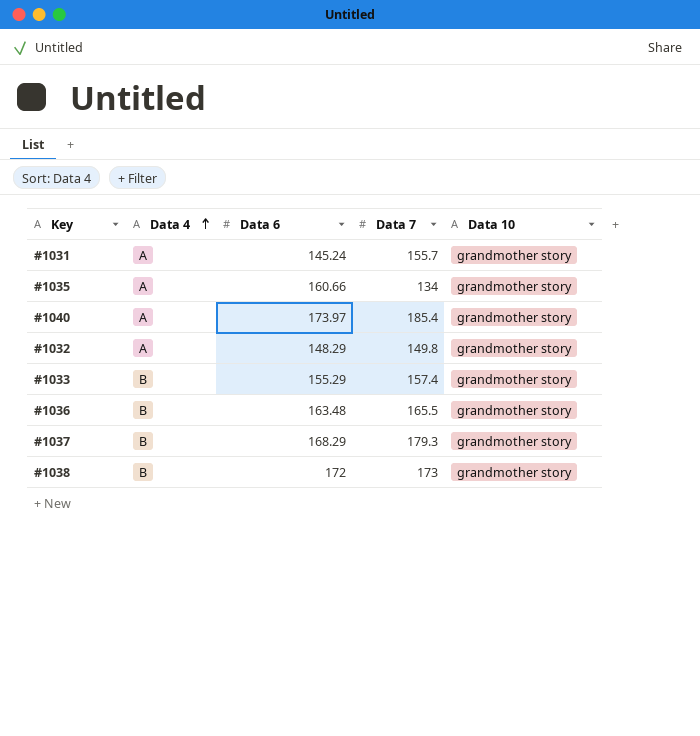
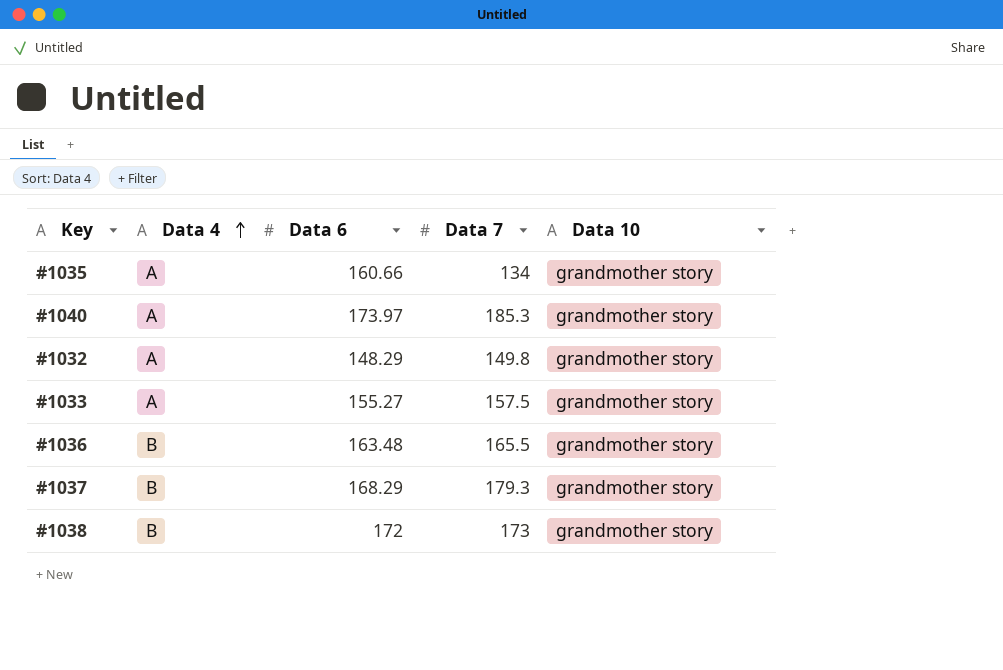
row #1031: A | 145.24 | 155.7 | grandmother story -> none
#1040 | Data 7: 185.4 -> 185.3
#1033 | Data 4: B -> A
#1033 | Data 6: 155.29 -> 155.27
#1033 | Data 7: 157.4 -> 157.5

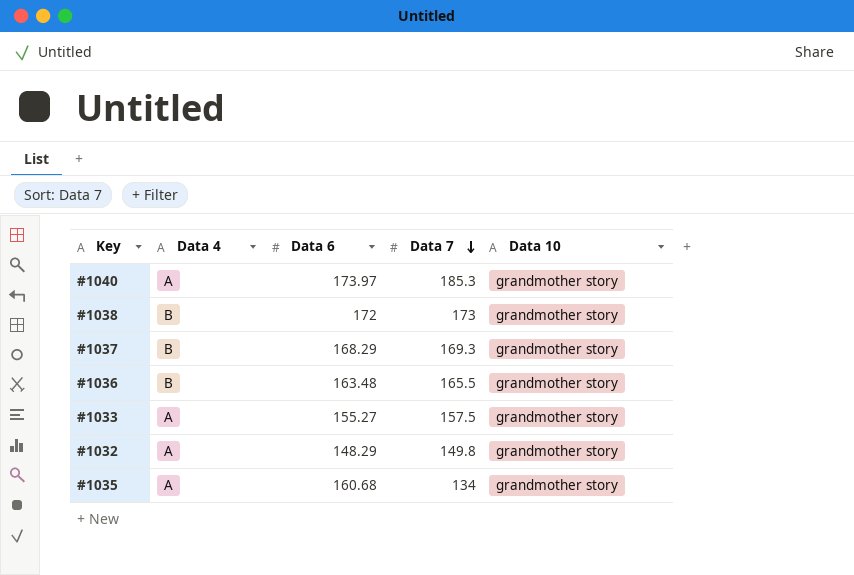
row order: Data 4 ascending -> Data 7 descending
#1037 | Data 7: 179.3 -> 169.3
#1035 | Data 6: 160.66 -> 160.68

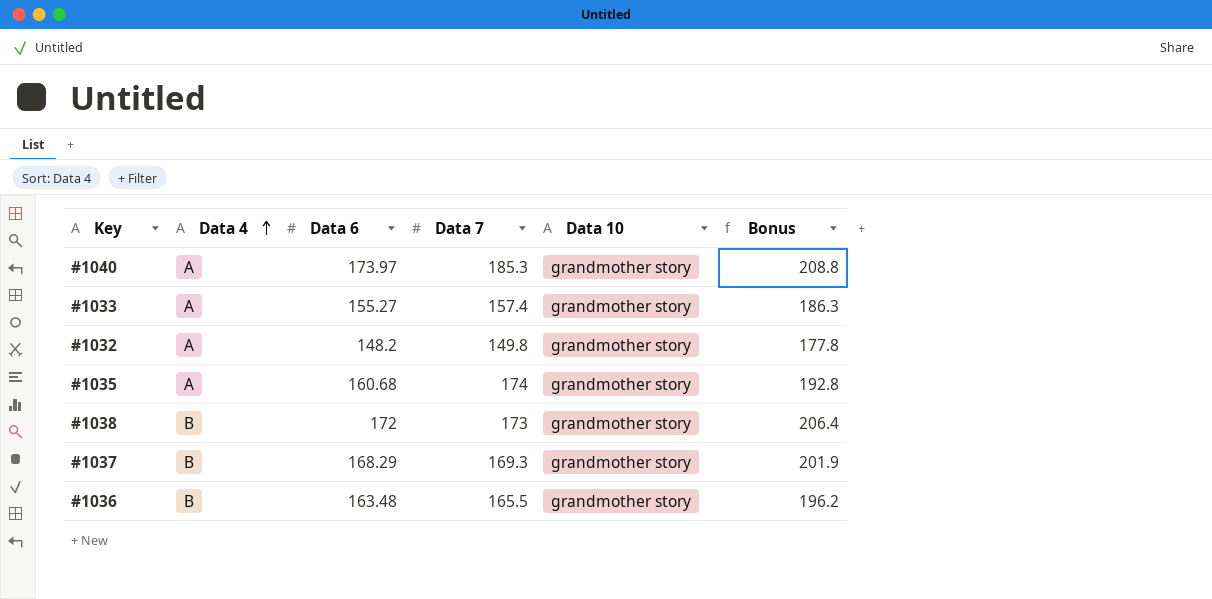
row order: Data 7 descending -> Data 4 ascending
column Bonus | formula: none -> [Data 6] * 1.2
#1033 | Data 7: 157.5 -> 157.4
#1032 | Data 6: 148.29 -> 148.2
#1035 | Data 7: 134 -> 174

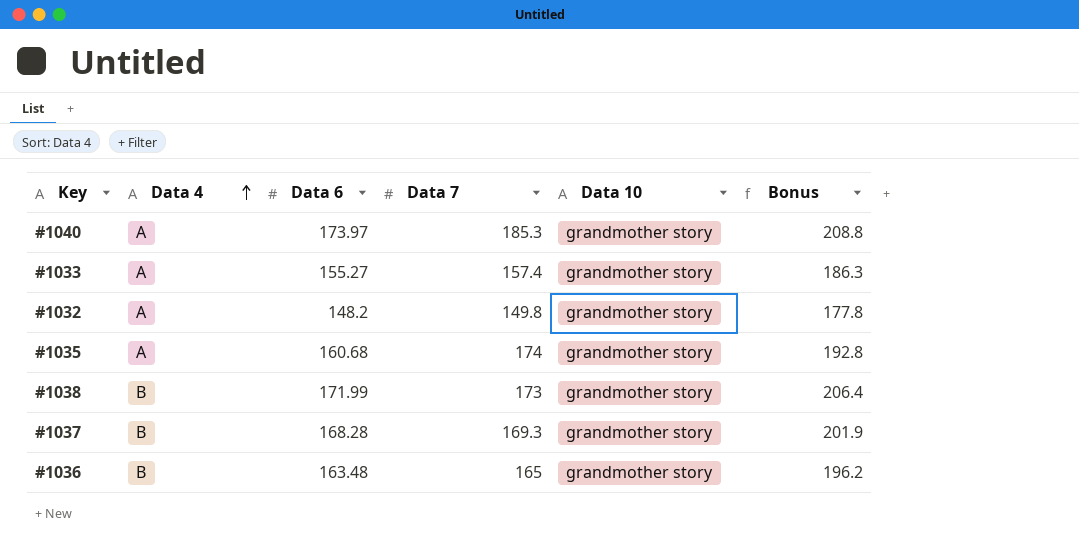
#1038 | Data 6: 172 -> 171.99
#1037 | Data 6: 168.29 -> 168.28
#1036 | Data 7: 165.5 -> 165

